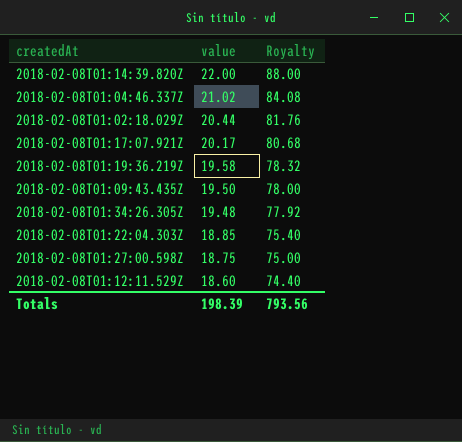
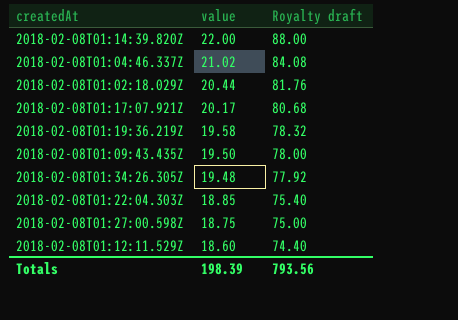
column name: Royalty -> Royalty draft

